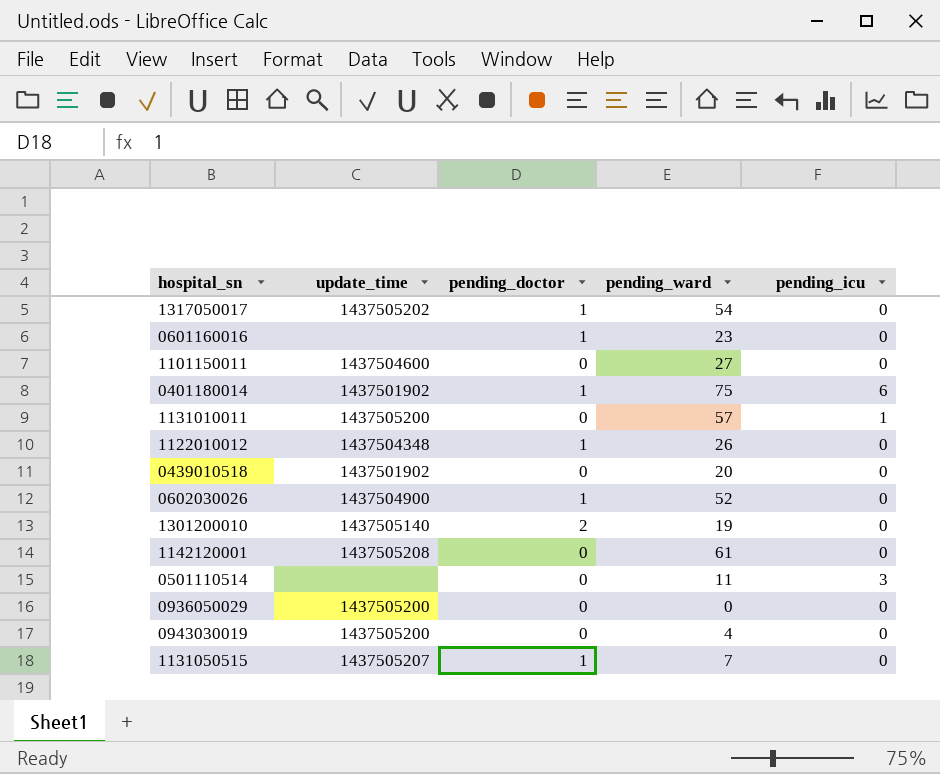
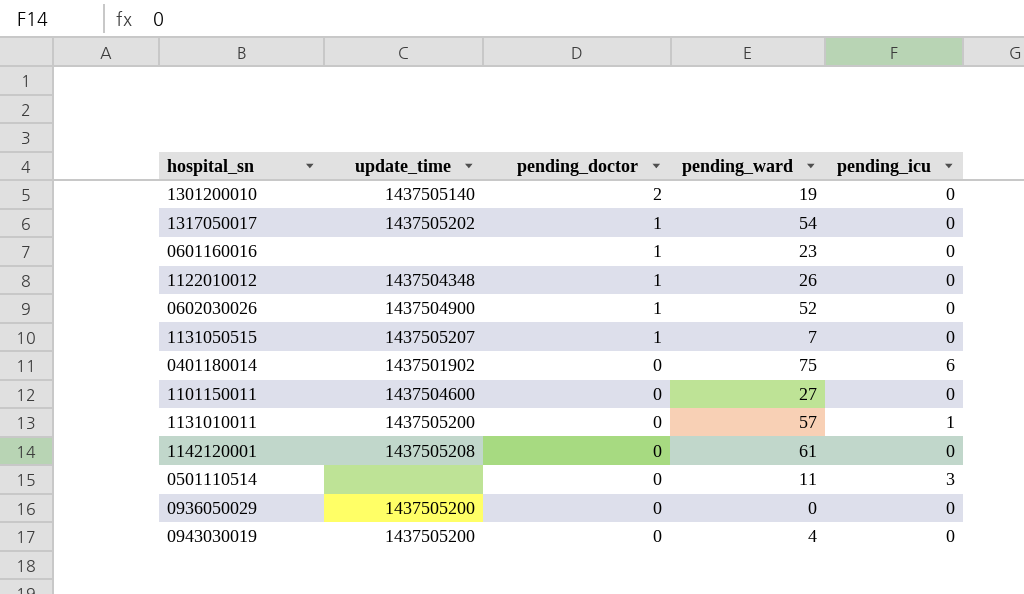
row order: none -> pending_doctor descending
row 0439010518: 1437501902 | 0 | 20 | 0 -> none
0401180014 | pending_doctor: 1 -> 0

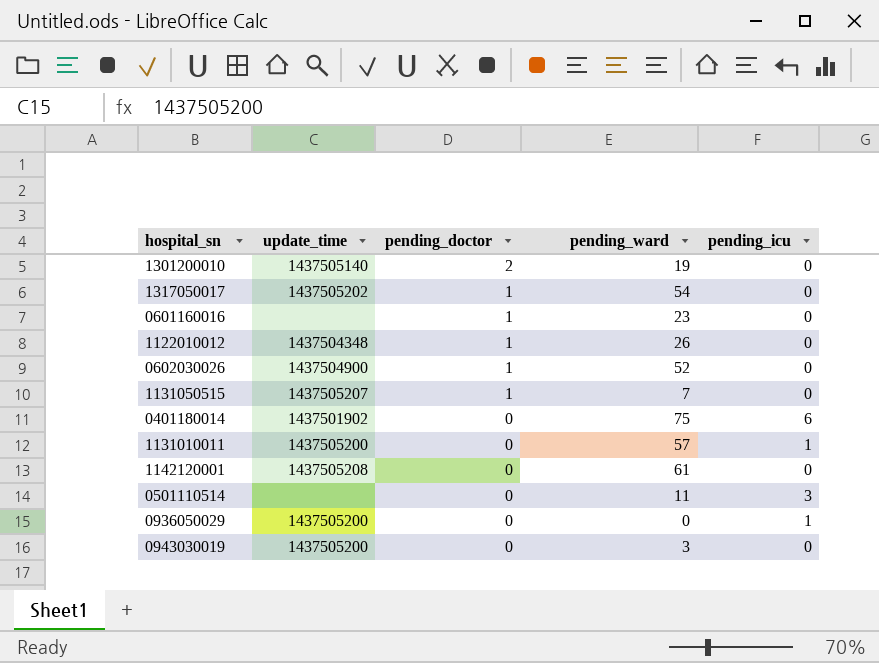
row 1101150011: 1437504600 | 0 | 27 | 0 -> none
0936050029 | pending_icu: 0 -> 1
0943030019 | pending_ward: 4 -> 3

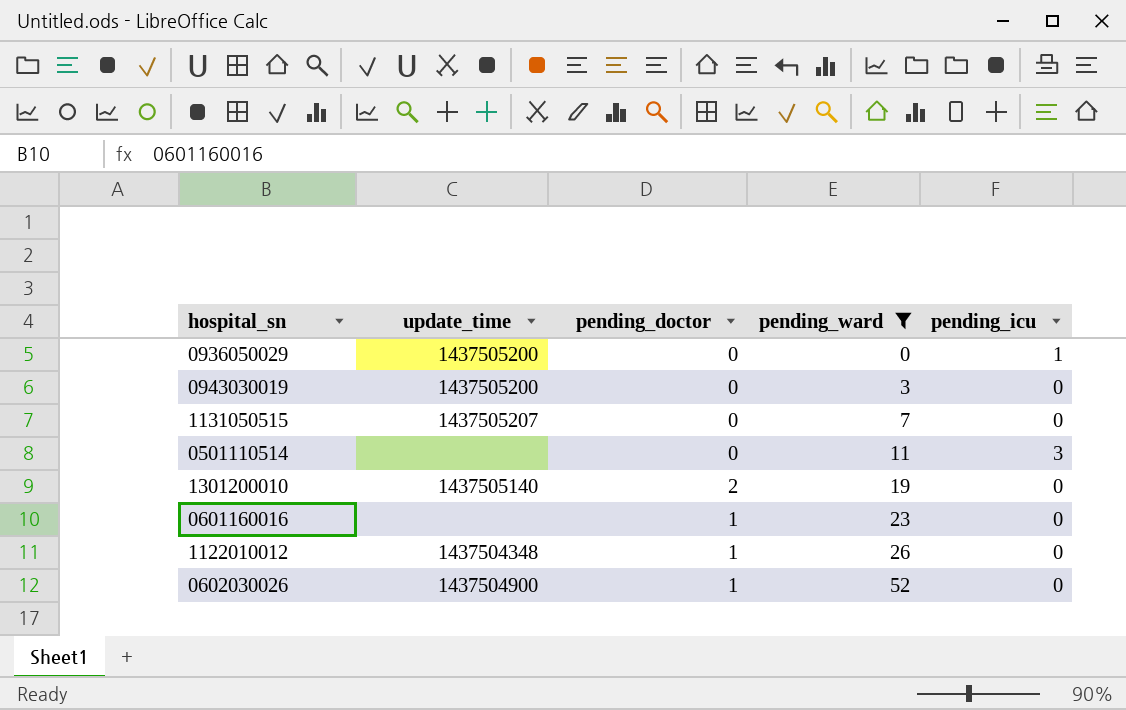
filter: none -> pending_ward <= 52
row order: pending_doctor descending -> pending_ward ascending
1131050515 | pending_doctor: 1 -> 0

